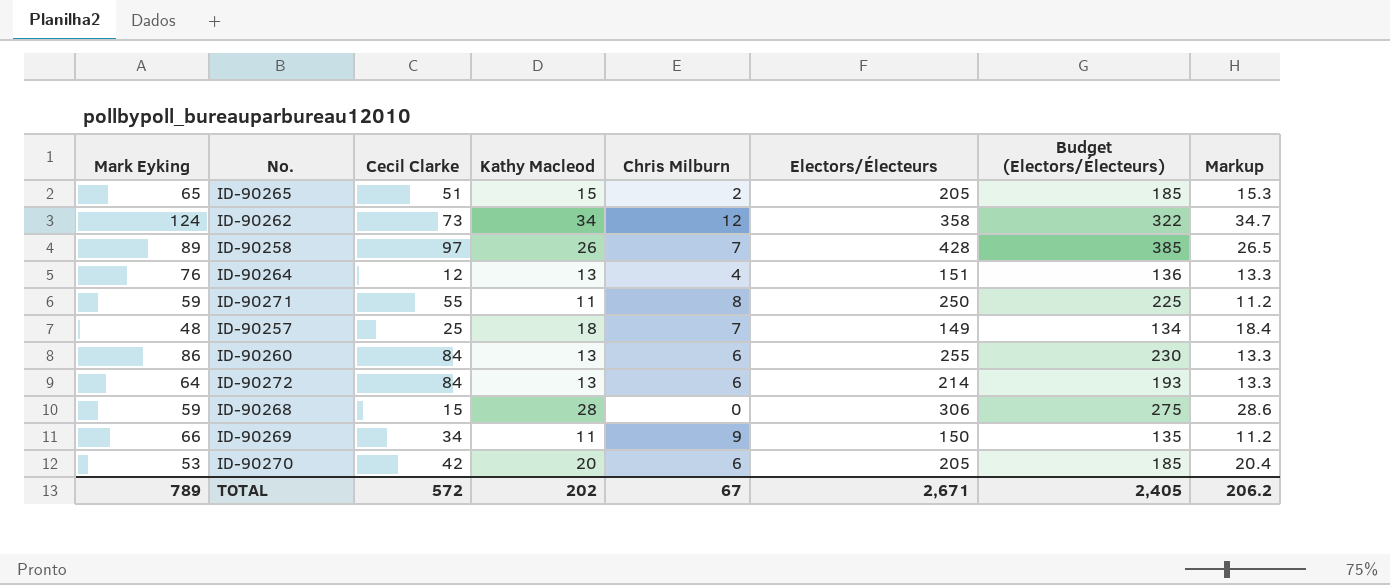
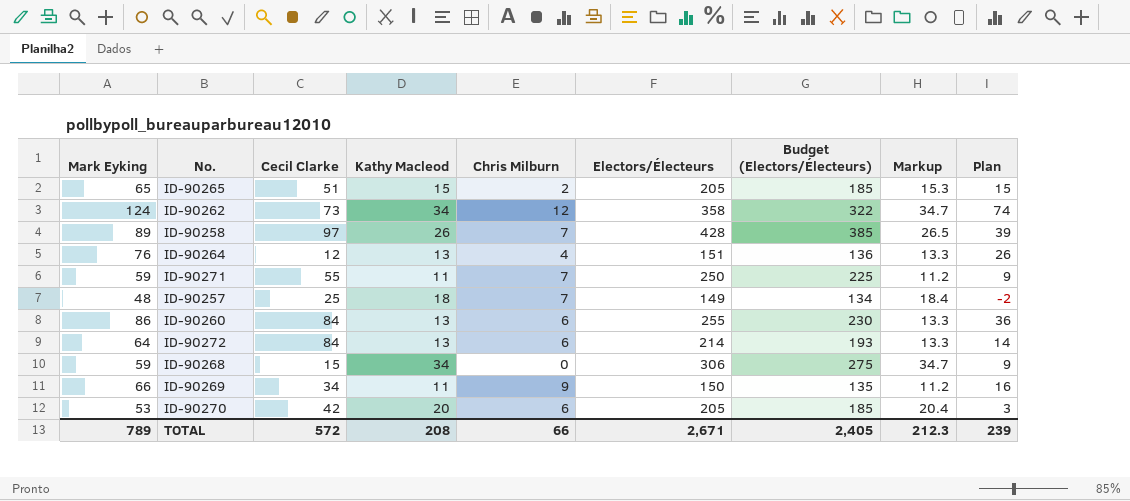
column Plan | formula: none -> [Mark Eyking] - 50
ID-90271 | Chris Milburn: 8 -> 7
ID-90268 | Kathy Macleod: 28 -> 34
ID-90268 | Markup: 28.6 -> 34.7
TOTAL | Kathy Macleod: 202 -> 208
TOTAL | Chris Milburn: 67 -> 66
TOTAL | Markup: 206.2 -> 212.3

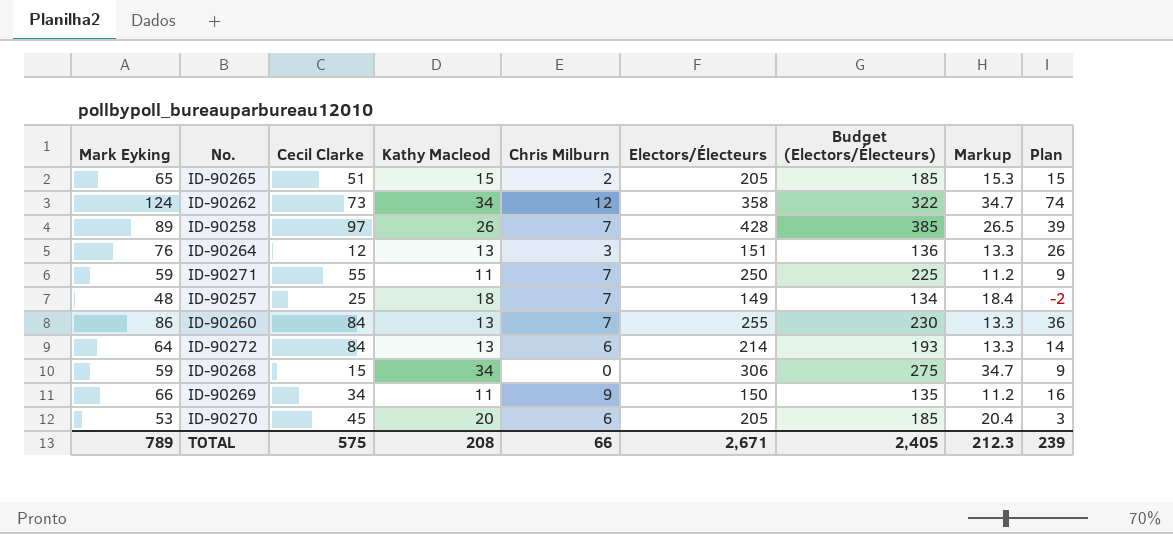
ID-90264 | Chris Milburn: 4 -> 3
ID-90260 | Chris Milburn: 6 -> 7
ID-90270 | Cecil Clarke: 42 -> 45
TOTAL | Cecil Clarke: 572 -> 575

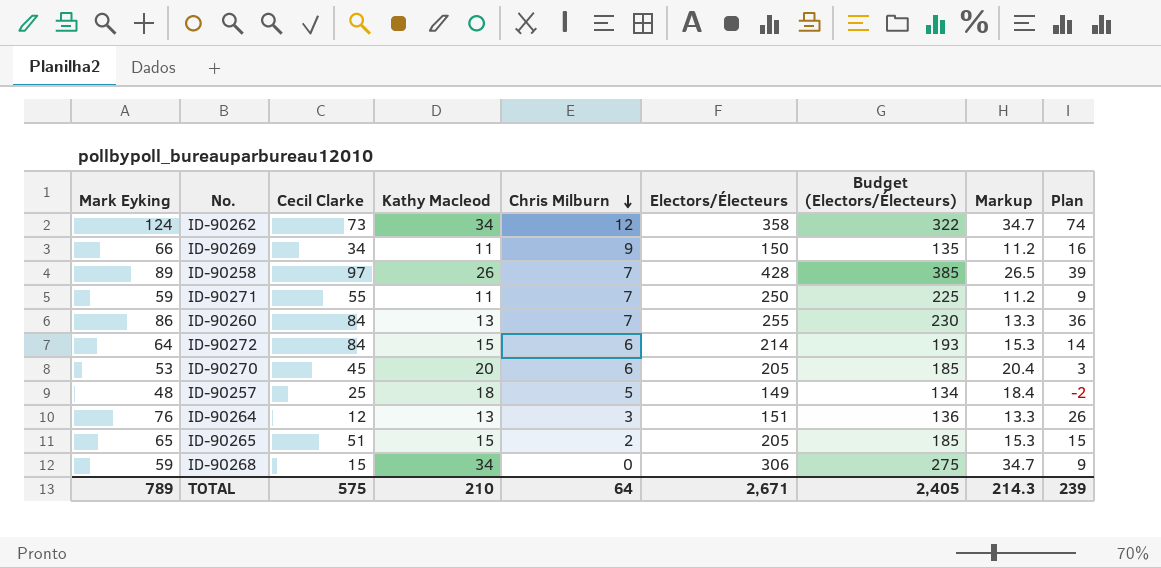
row order: none -> Chris Milburn descending
ID-90272 | Kathy Macleod: 13 -> 15
ID-90272 | Markup: 13.3 -> 15.3
ID-90257 | Chris Milburn: 7 -> 5
TOTAL | Kathy Macleod: 208 -> 210
TOTAL | Chris Milburn: 66 -> 64
TOTAL | Markup: 212.3 -> 214.3

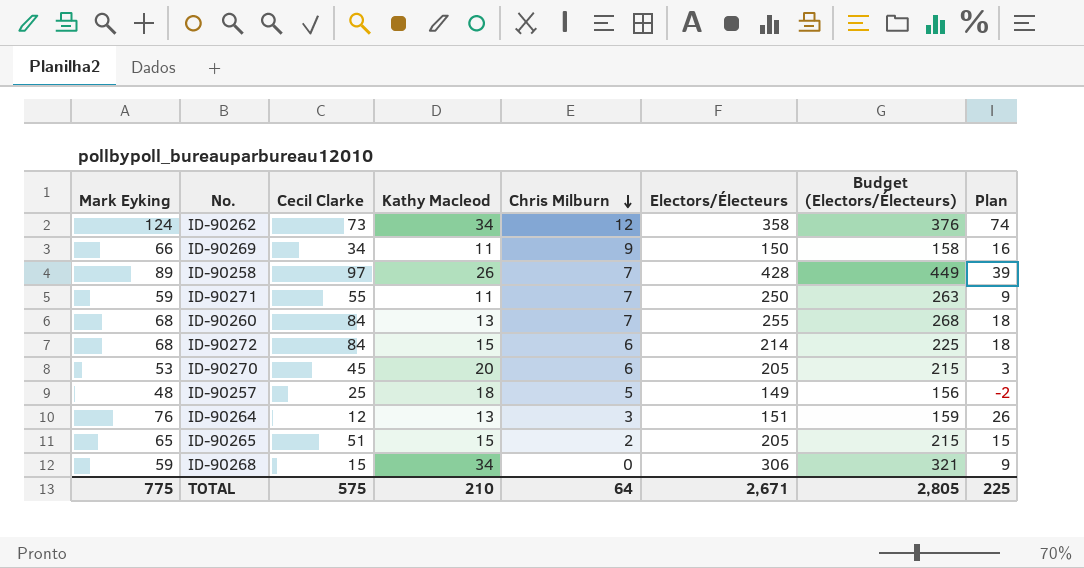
column Markup | formula: [Kathy Macleod] * 1.02 -> none
column Budget (Electors/Électeurs) | formula: [Electors/Électeurs] * 0.9 -> [Electors/Électeurs] * 1.05
ID-90260 | Mark Eyking: 86 -> 68
ID-90260 | Plan: 36 -> 18
ID-90272 | Mark Eyking: 64 -> 68
ID-90272 | Plan: 14 -> 18
TOTAL | Mark Eyking: 789 -> 775
TOTAL | Budget (Electors/Électeurs): 2,405 -> 2,805
TOTAL | Plan: 239 -> 225

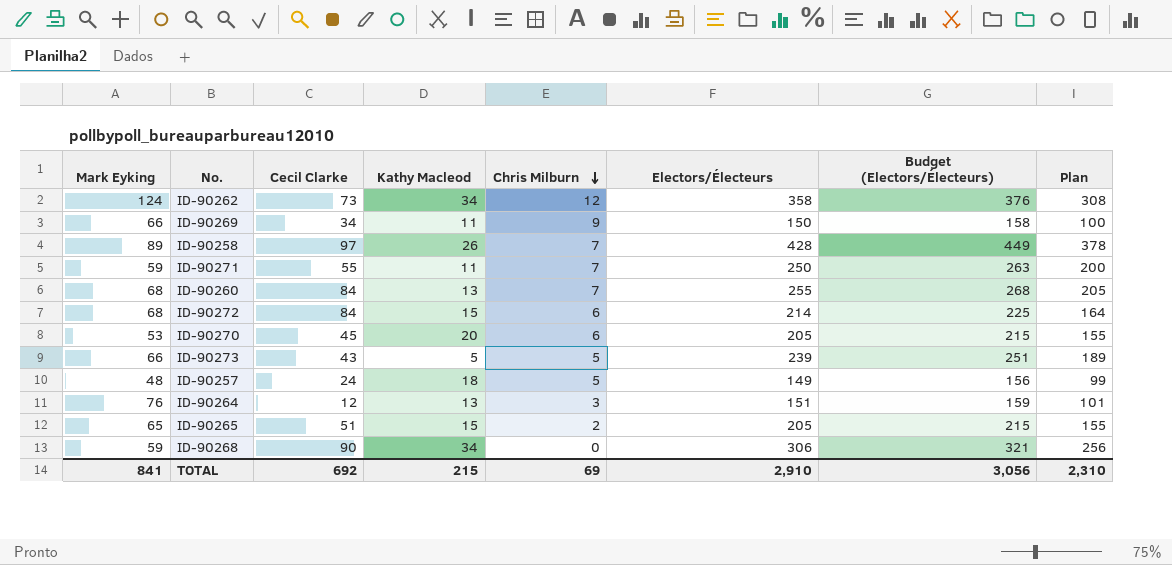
column Plan | formula: [Mark Eyking] - 50 -> [Electors/Électeurs] - 50
row ID-90273: none -> 66 | 43 | 5 | 5 | 239 | 251 | 189
ID-90257 | Cecil Clarke: 25 -> 24
ID-90268 | Cecil Clarke: 15 -> 90
TOTAL | Mark Eyking: 775 -> 841
TOTAL | Cecil Clarke: 575 -> 692
TOTAL | Kathy Macleod: 210 -> 215
TOTAL | Chris Milburn: 64 -> 69
TOTAL | Electors/Électeurs: 2,671 -> 2,910
TOTAL | Budget (Electors/Électeurs): 2,805 -> 3,056
TOTAL | Plan: 225 -> 2,310

